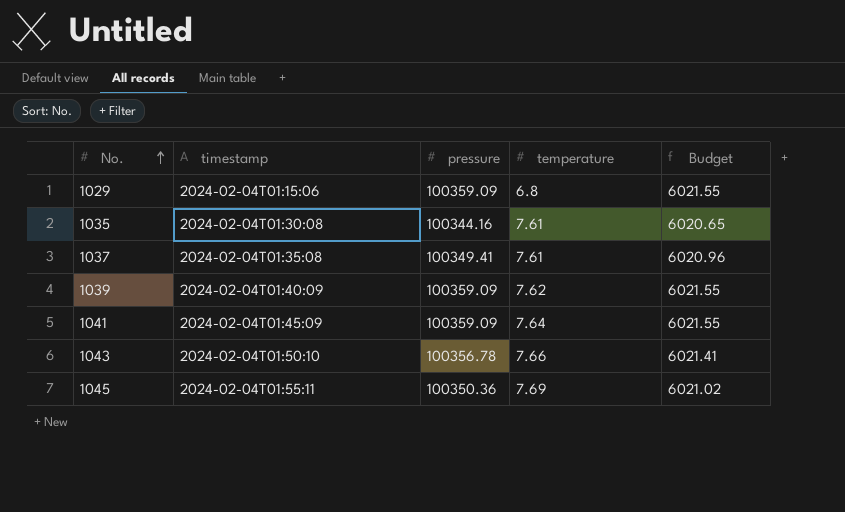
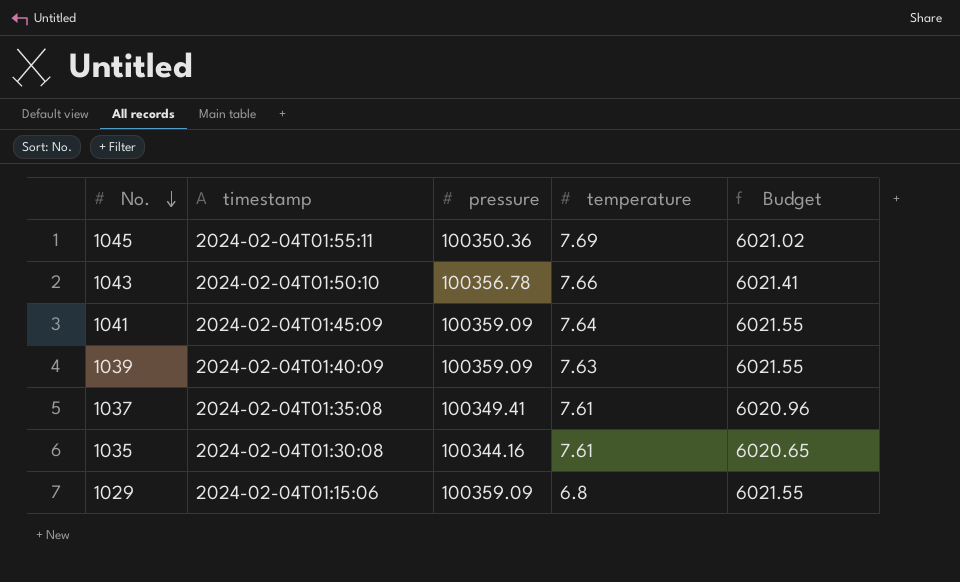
row order: No. ascending -> No. descending
1039 | temperature: 7.62 -> 7.63

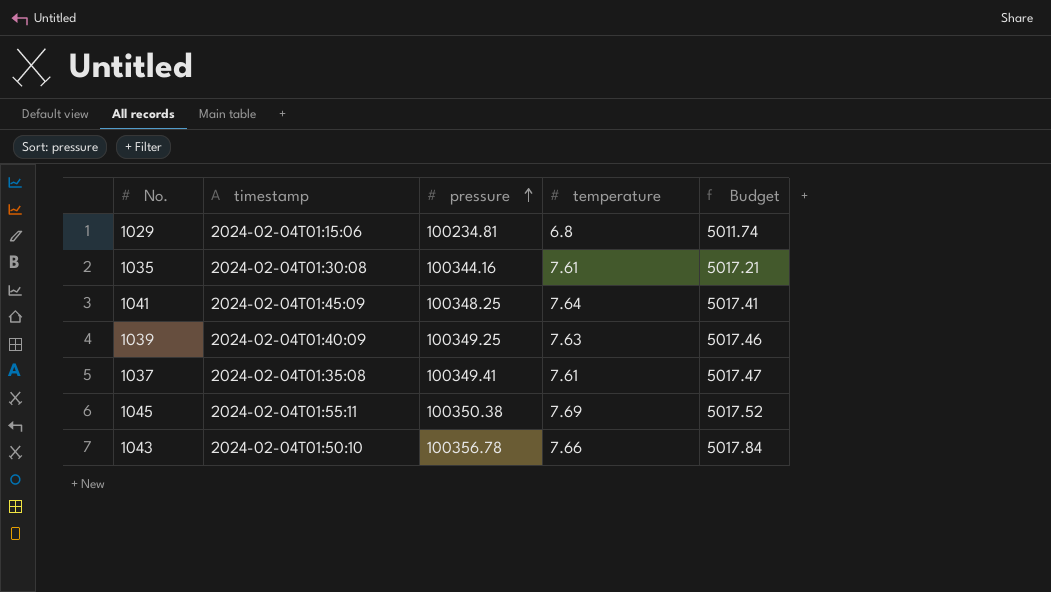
row order: No. descending -> pressure ascending
column Budget | formula: [pressure] * 0.06 -> [pressure] * 0.05
1029 | pressure: 100359.09 -> 100234.81
1041 | pressure: 100359.09 -> 100348.25
1039 | pressure: 100359.09 -> 100349.25
1045 | pressure: 100350.36 -> 100350.38

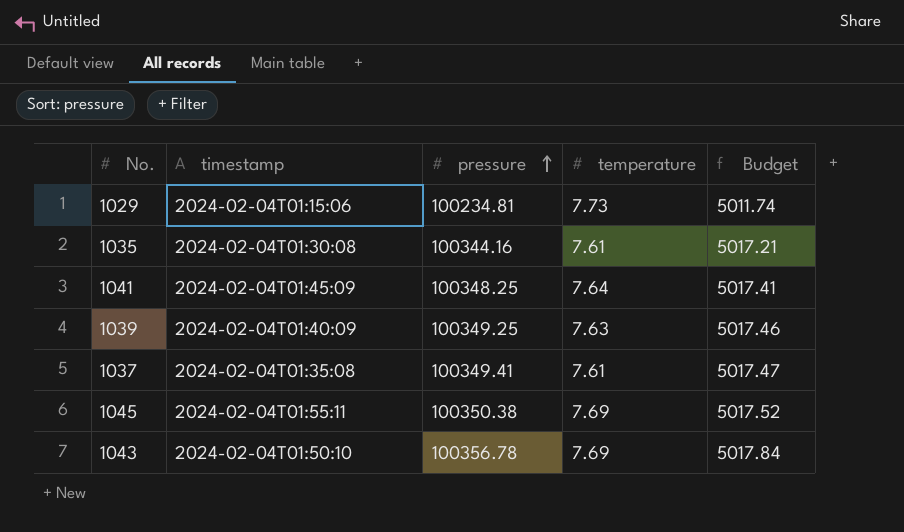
1029 | temperature: 6.8 -> 7.73
1043 | temperature: 7.66 -> 7.69

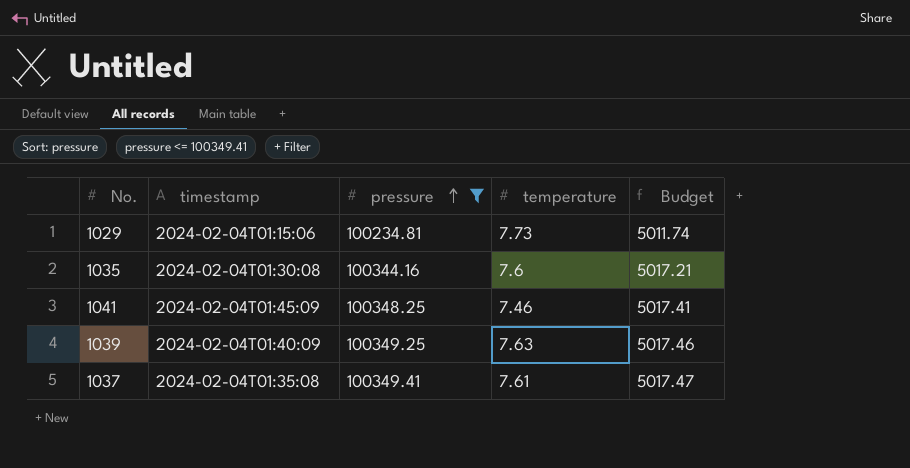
filter: none -> pressure <= 100349.41
1035 | temperature: 7.61 -> 7.6
1041 | temperature: 7.64 -> 7.46

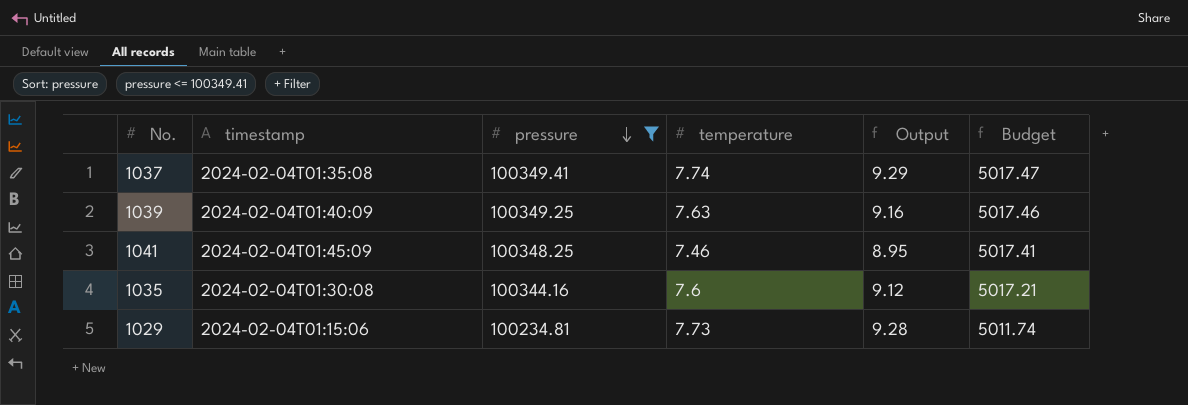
row order: pressure ascending -> pressure descending
column Output | formula: none -> [temperature] * 1.2
1037 | temperature: 7.61 -> 7.74

